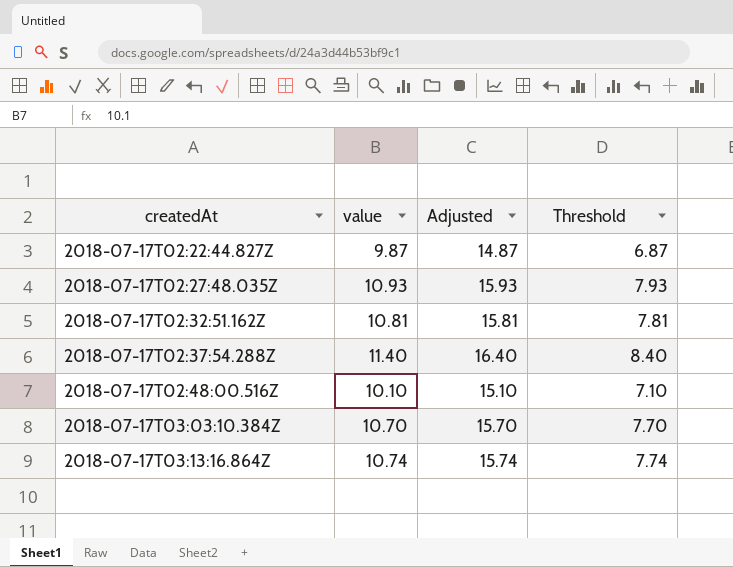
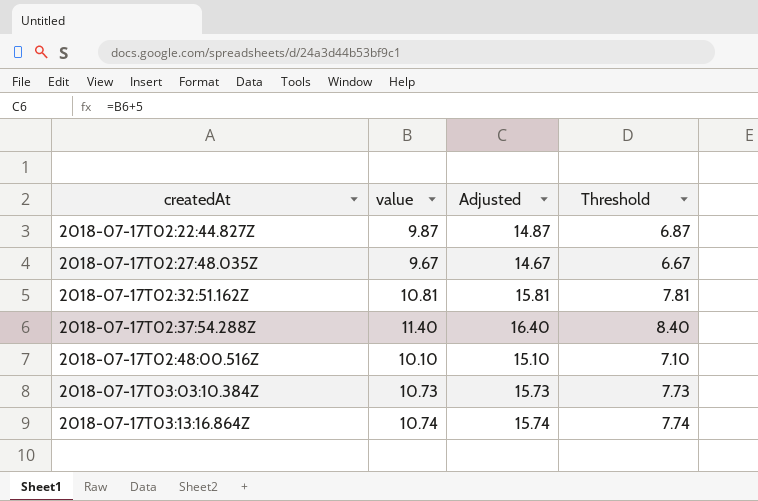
2018-07-17T02:27:48.035Z | value: 10.93 -> 9.67
2018-07-17T02:27:48.035Z | Adjusted: 15.93 -> 14.67
2018-07-17T02:27:48.035Z | Threshold: 7.93 -> 6.67
2018-07-17T03:03:10.384Z | value: 10.70 -> 10.73
2018-07-17T03:03:10.384Z | Adjusted: 15.70 -> 15.73
2018-07-17T03:03:10.384Z | Threshold: 7.70 -> 7.73

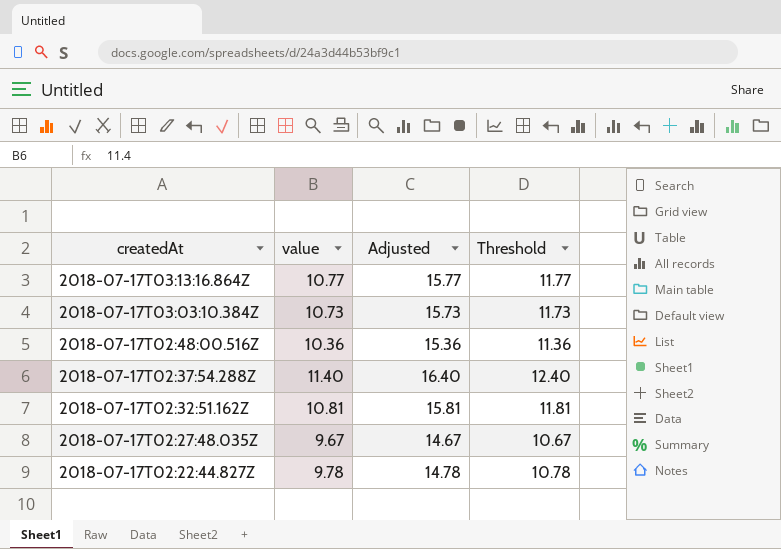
row order: createdAt ascending -> createdAt descending
column Threshold | formula: [value] - 3 -> [value] + 1
2018-07-17T03:13:16.864Z | value: 10.74 -> 10.77
2018-07-17T03:13:16.864Z | Adjusted: 15.74 -> 15.77
2018-07-17T02:48:00.516Z | value: 10.10 -> 10.36
2018-07-17T02:48:00.516Z | Adjusted: 15.10 -> 15.36
2018-07-17T02:22:44.827Z | value: 9.87 -> 9.78
2018-07-17T02:22:44.827Z | Adjusted: 14.87 -> 14.78

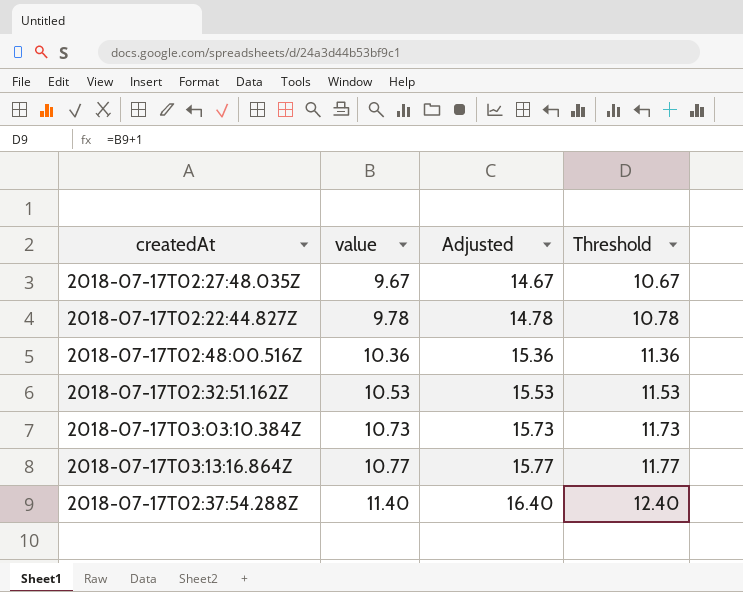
row order: createdAt descending -> value ascending
2018-07-17T02:32:51.162Z | value: 10.81 -> 10.53
2018-07-17T02:32:51.162Z | Adjusted: 15.81 -> 15.53
2018-07-17T02:32:51.162Z | Threshold: 11.81 -> 11.53

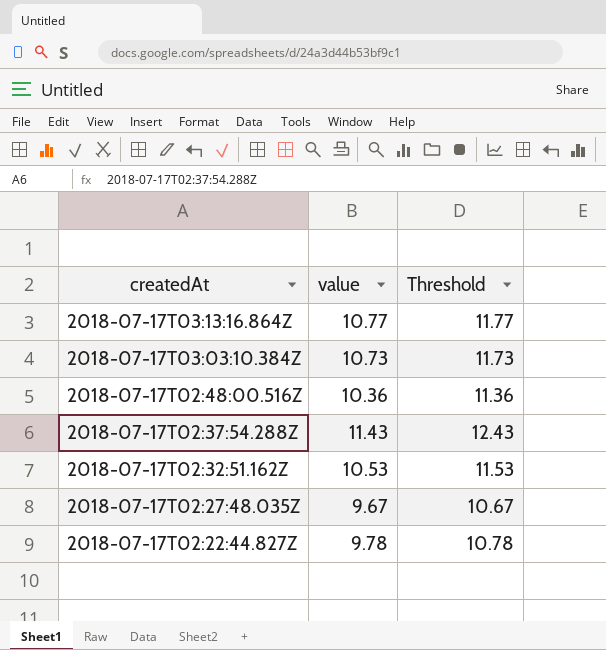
row order: value ascending -> createdAt descending
column Adjusted | formula: [value] + 5 -> none
2018-07-17T02:37:54.288Z | value: 11.40 -> 11.43
2018-07-17T02:37:54.288Z | Threshold: 12.40 -> 12.43

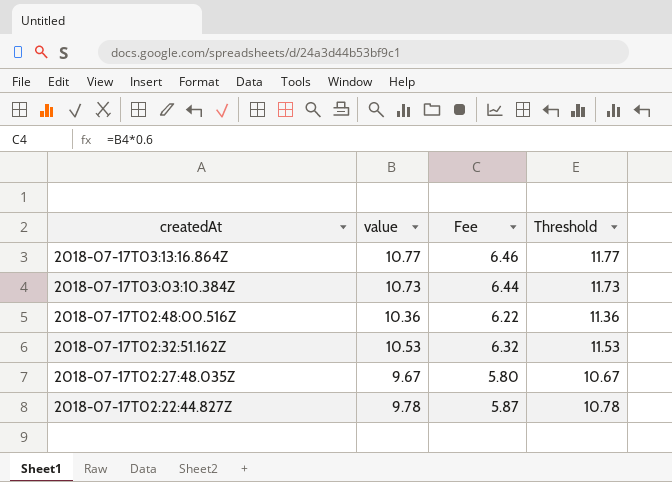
column Fee | formula: none -> [value] * 0.6
row 2018-07-17T02:37:54.288Z: 11.43 | 12.43 -> none

